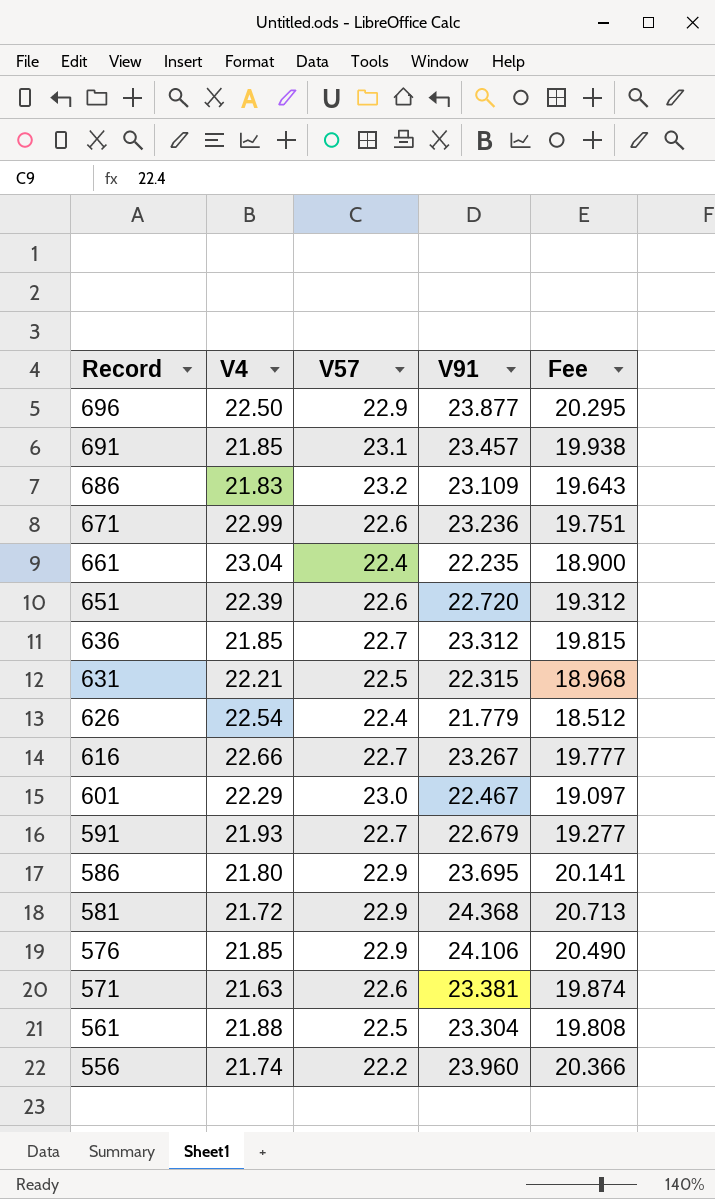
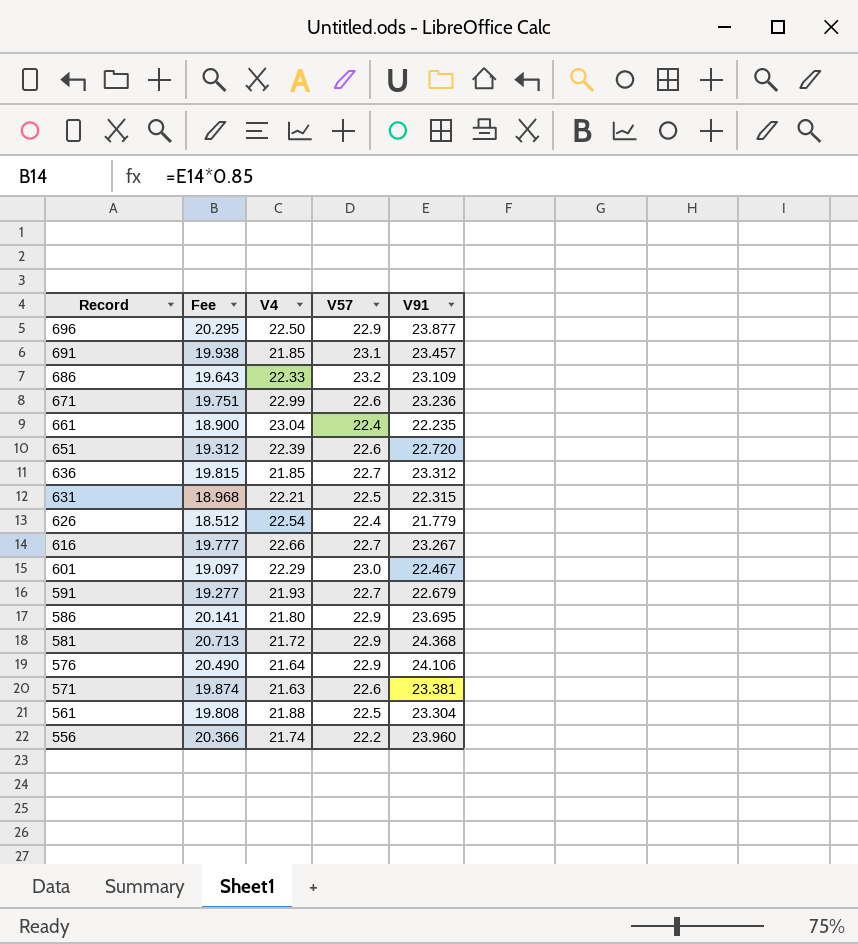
column Fee | position: 5 -> 2
686 | V4: 21.83 -> 22.33
576 | V4: 21.85 -> 21.64

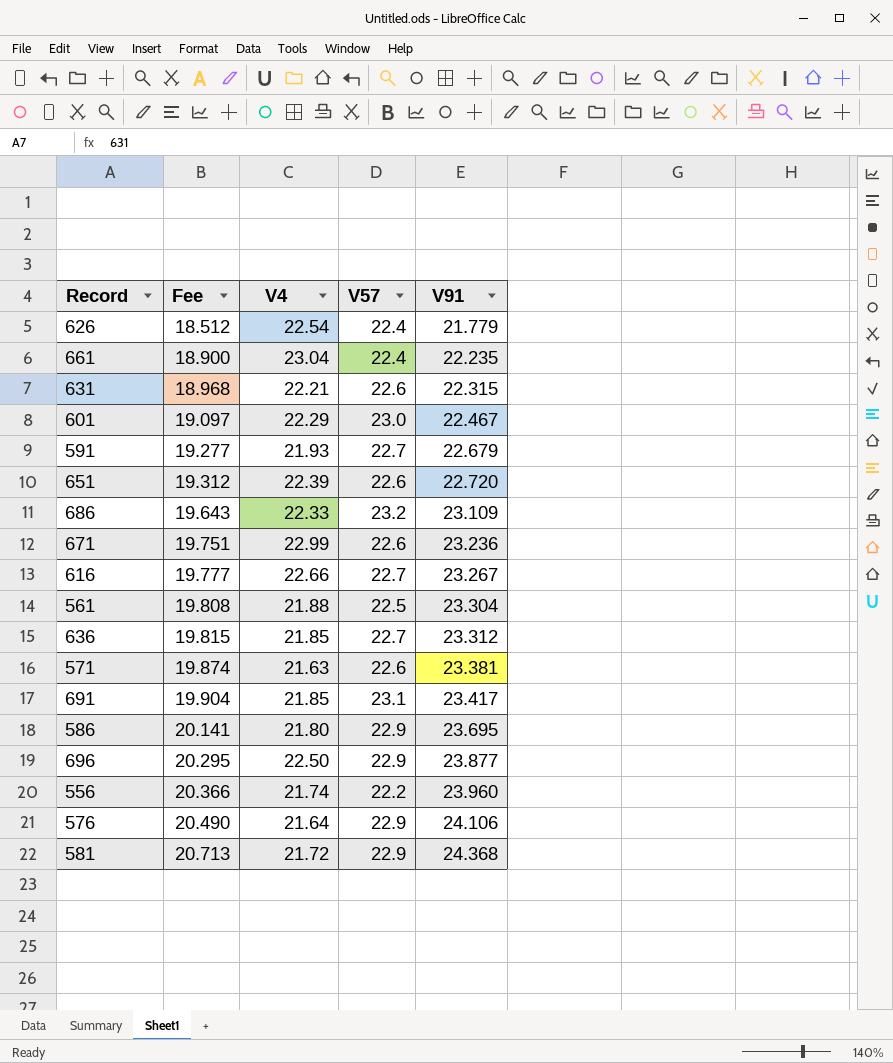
row order: Record descending -> Fee ascending
631 | V57: 22.5 -> 22.6
691 | Fee: 19.938 -> 19.904
691 | V91: 23.457 -> 23.417

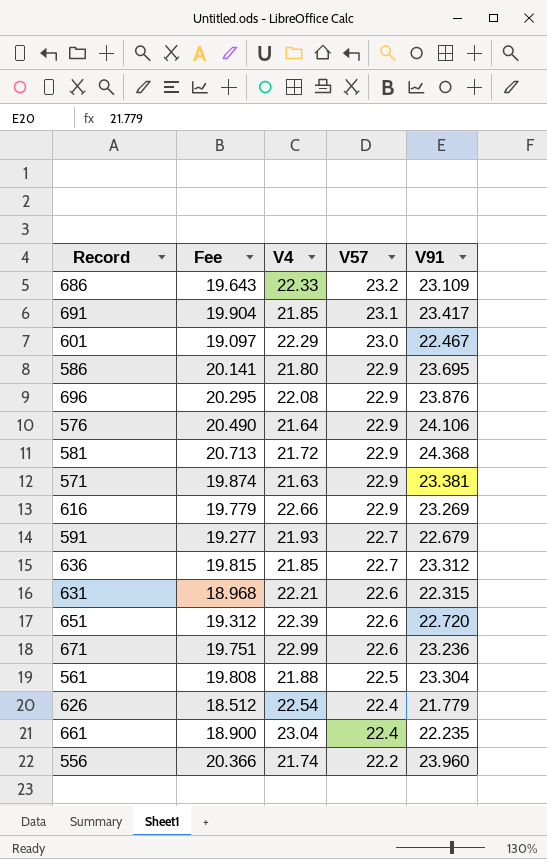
row order: Fee ascending -> V57 descending
696 | V4: 22.50 -> 22.08
696 | V91: 23.877 -> 23.876
571 | V57: 22.6 -> 22.9
616 | Fee: 19.777 -> 19.779
616 | V57: 22.7 -> 22.9
616 | V91: 23.267 -> 23.269

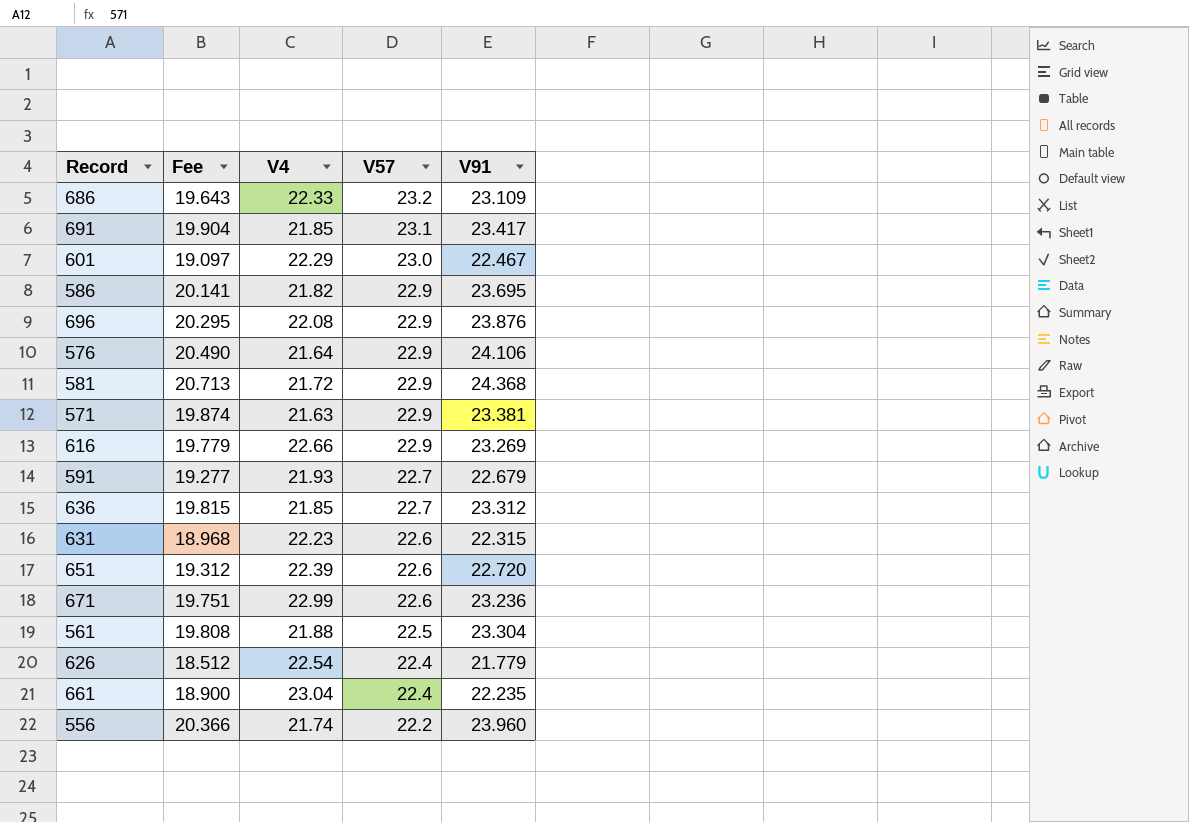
586 | V4: 21.80 -> 21.82
631 | V4: 22.21 -> 22.23

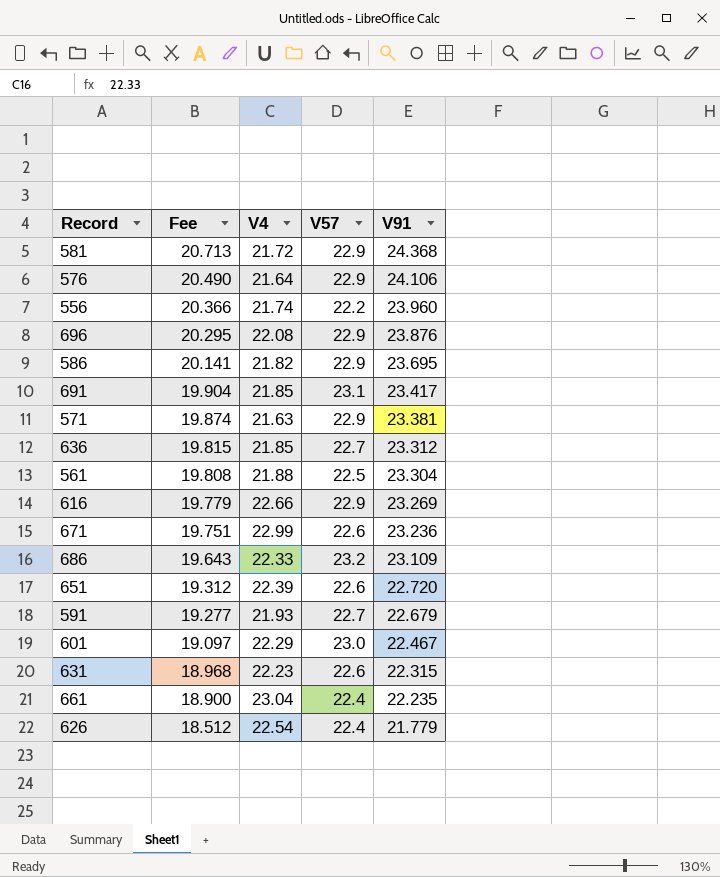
row order: V57 descending -> Fee descending

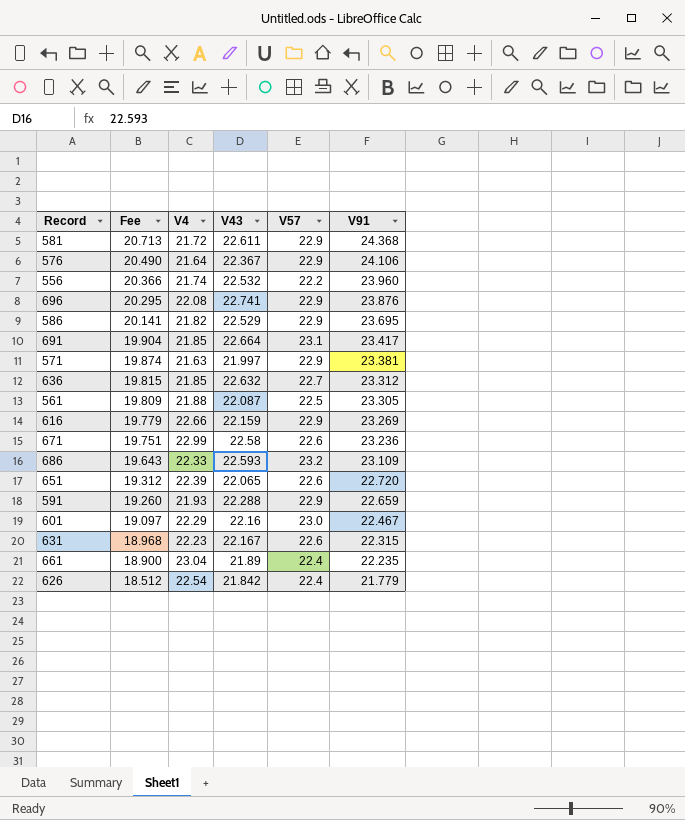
column V43 | position: none -> 4
561 | Fee: 19.808 -> 19.809
561 | V91: 23.304 -> 23.305
591 | Fee: 19.277 -> 19.260
591 | V57: 22.7 -> 22.9
591 | V91: 22.679 -> 22.659

